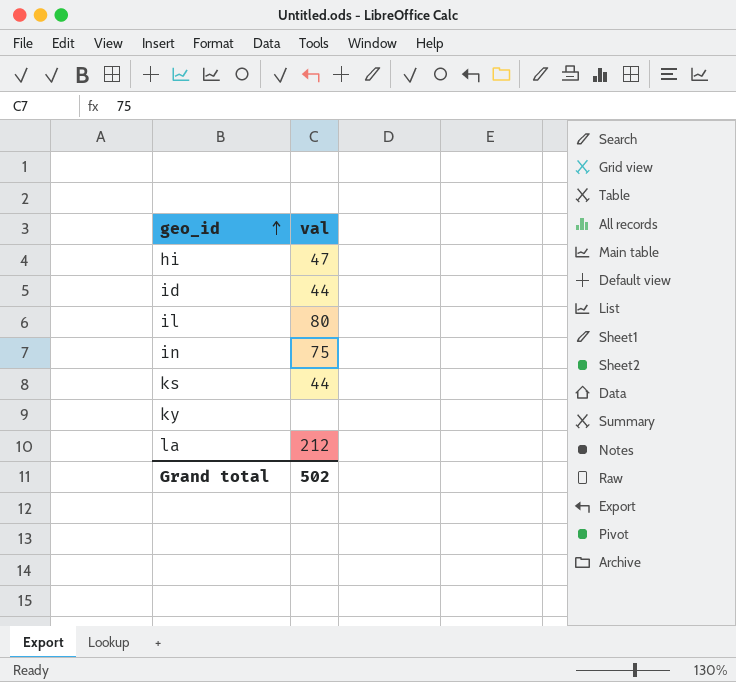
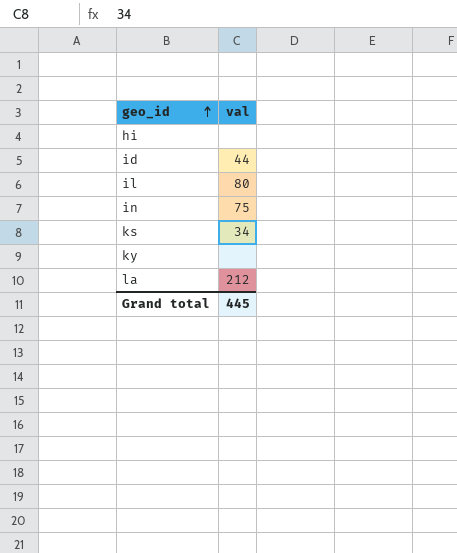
hi | val: 47 -> none
ks | val: 44 -> 34
Grand total | val: 502 -> 445

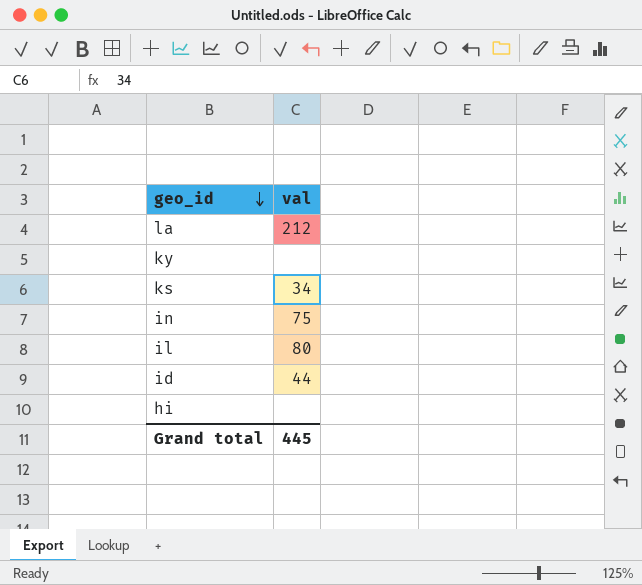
row order: geo_id ascending -> geo_id descending

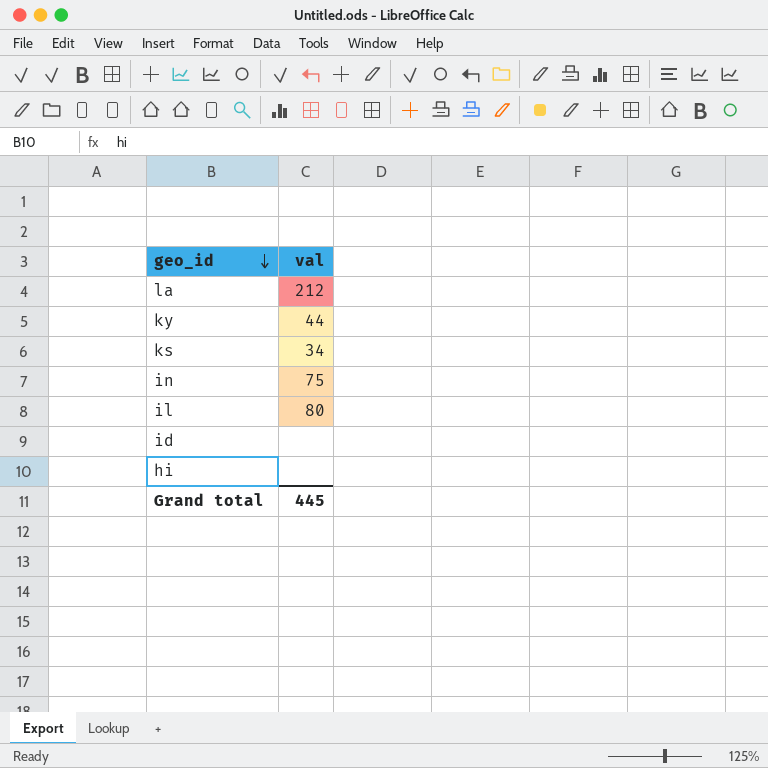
ky | val: none -> 44
id | val: 44 -> none

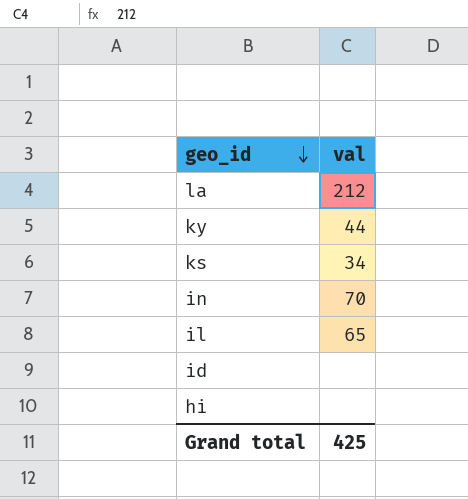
in | val: 75 -> 70
il | val: 80 -> 65
Grand total | val: 445 -> 425

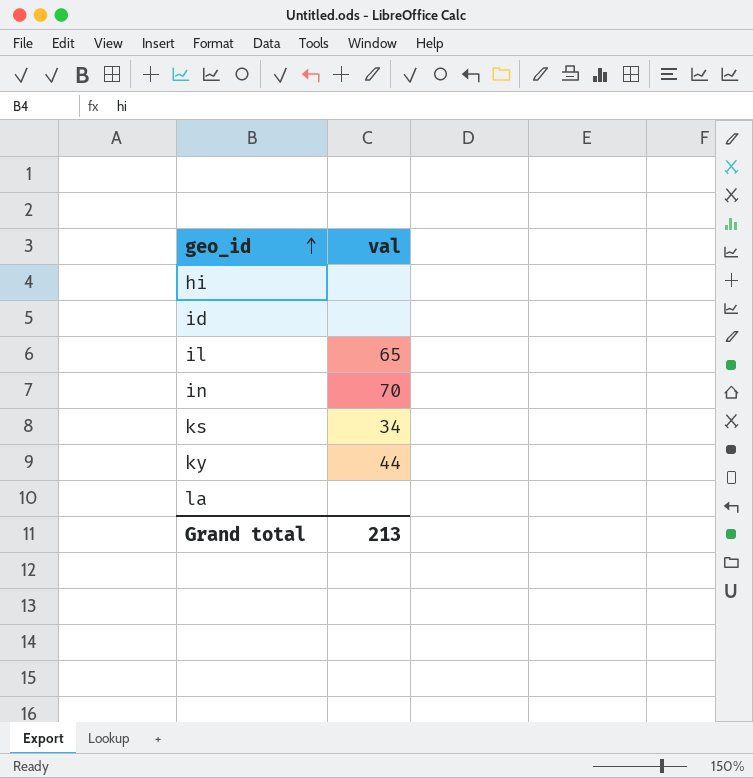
row order: geo_id descending -> geo_id ascending
la | val: 212 -> none
Grand total | val: 425 -> 213

